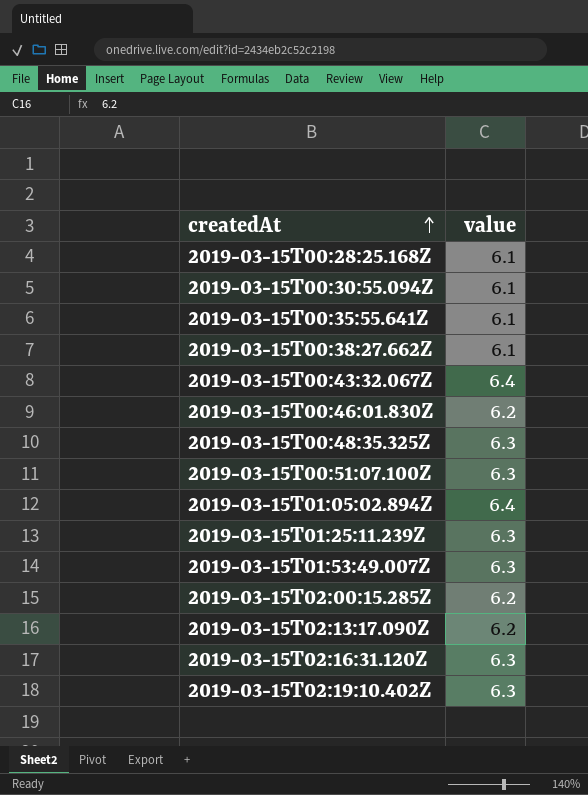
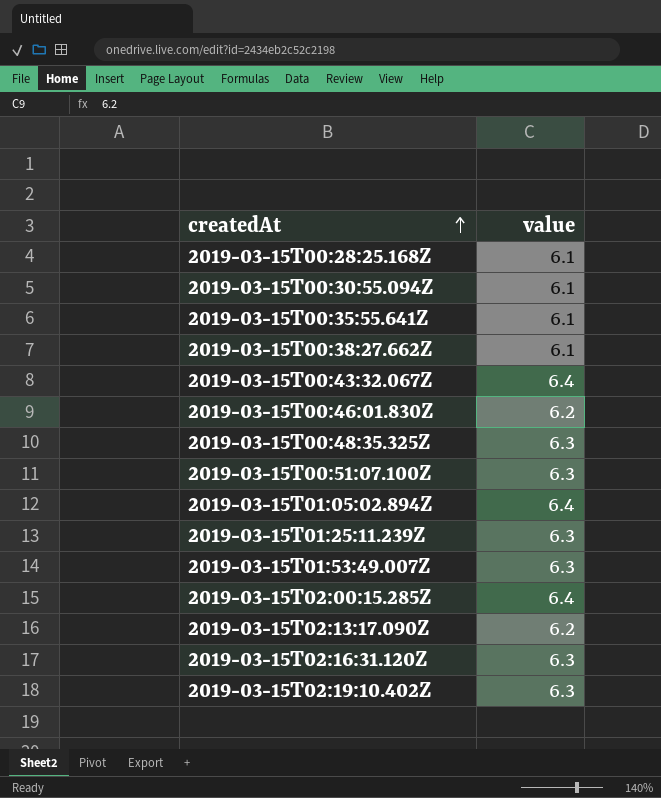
2019-03-15T02:00:15.285Z | value: 6.2 -> 6.4

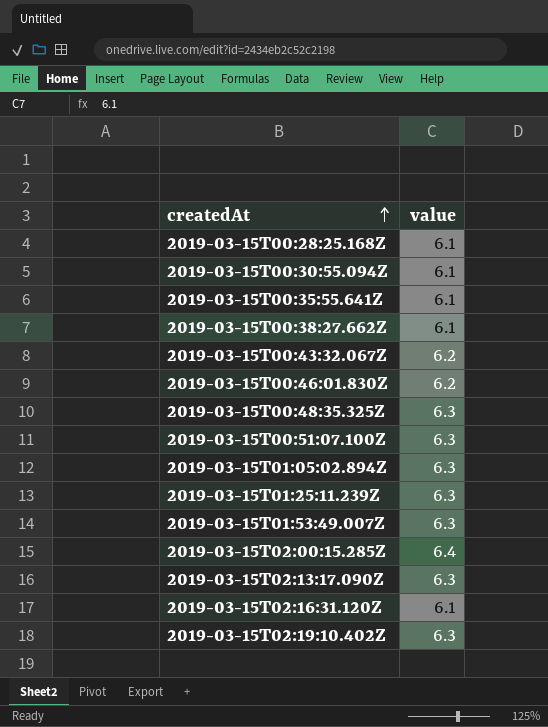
2019-03-15T00:43:32.067Z | value: 6.4 -> 6.2
2019-03-15T01:05:02.894Z | value: 6.4 -> 6.3
2019-03-15T02:13:17.090Z | value: 6.2 -> 6.3
2019-03-15T02:16:31.120Z | value: 6.3 -> 6.1

